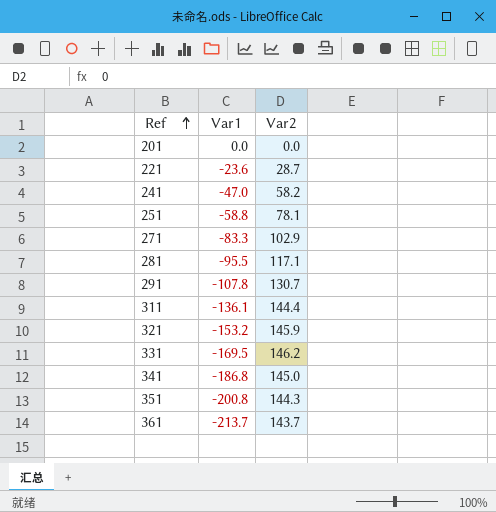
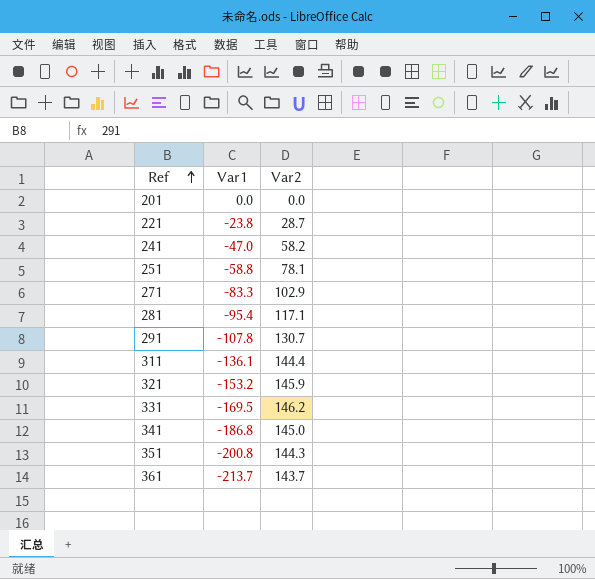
221 | Var1: -23.6 -> -23.8
281 | Var1: -95.5 -> -95.4

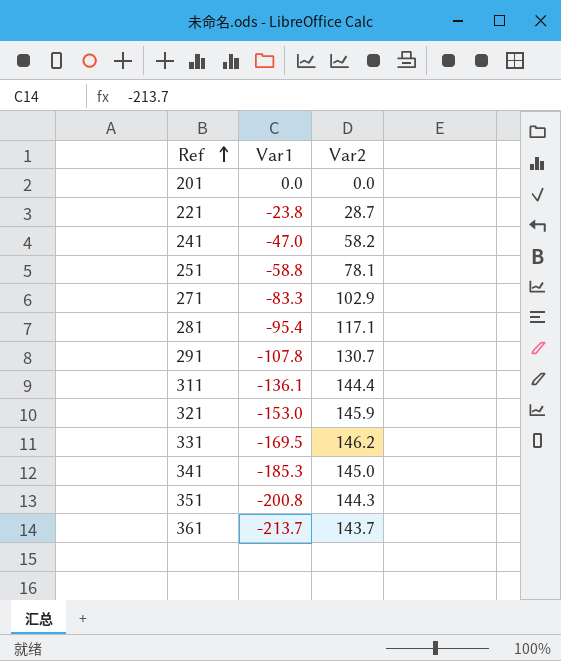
321 | Var1: -153.2 -> -153.0
341 | Var1: -186.8 -> -185.3

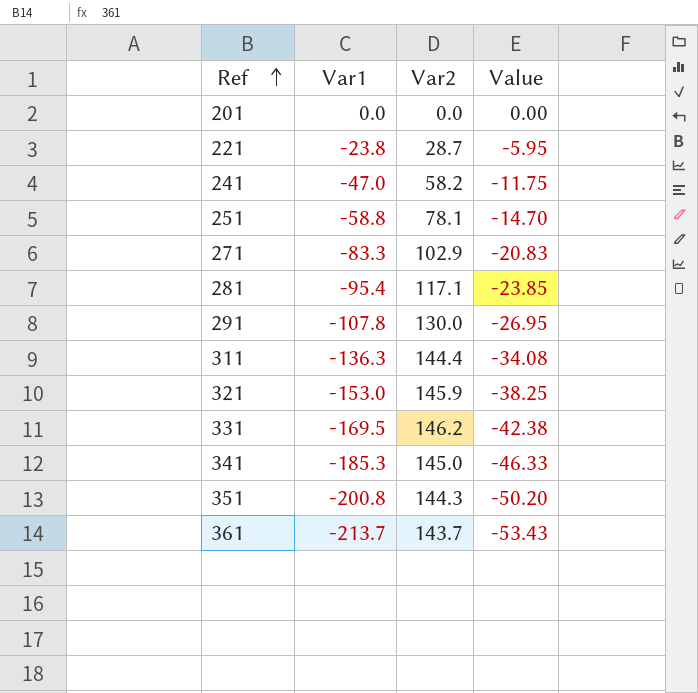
column Value | formula: none -> [Var1] * 0.25
291 | Var2: 130.7 -> 130.0
311 | Var1: -136.1 -> -136.3

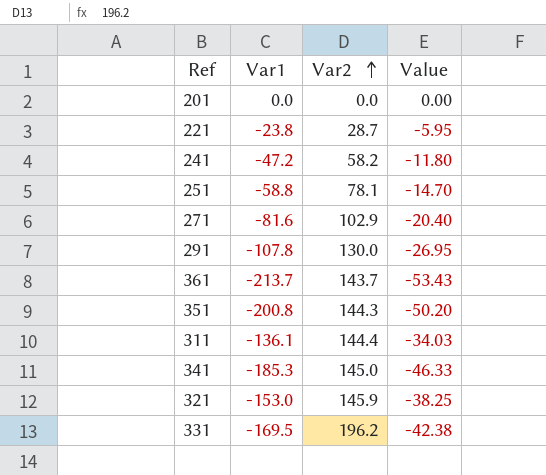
row order: Ref ascending -> Var2 ascending
row 281: -95.4 | 117.1 | -23.85 -> none
241 | Var1: -47.0 -> -47.2
241 | Value: -11.75 -> -11.80
271 | Var1: -83.3 -> -81.6
271 | Value: -20.83 -> -20.40
311 | Var1: -136.3 -> -136.1
311 | Value: -34.08 -> -34.03
331 | Var2: 146.2 -> 196.2

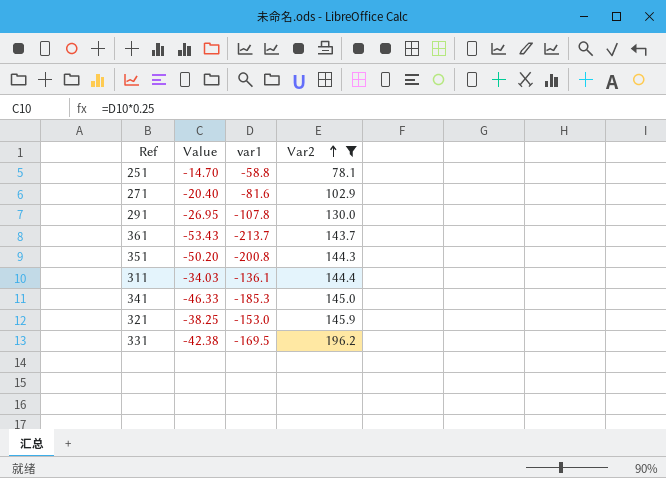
filter: none -> Var2 >= 78.1
column Value | position: 4 -> 2
column name: Var1 -> var1

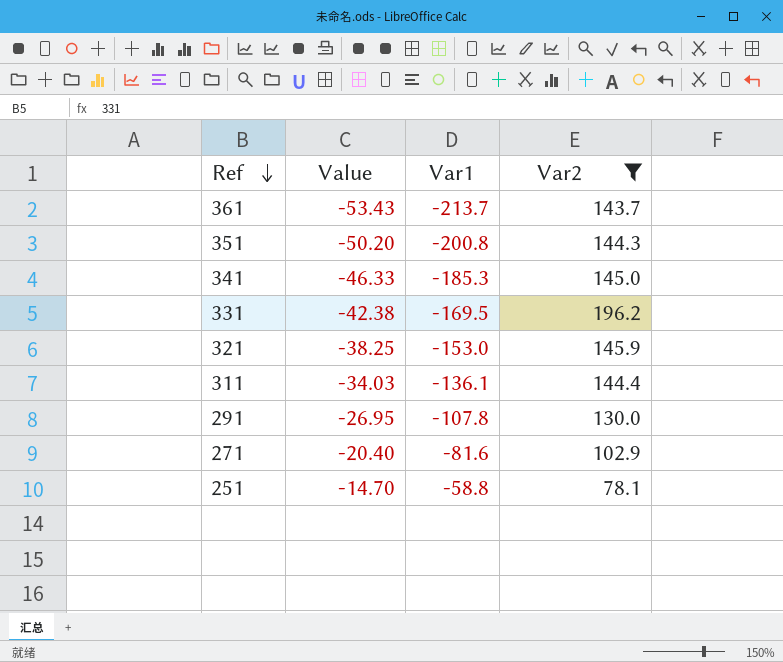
row order: Var2 ascending -> Ref descending
column name: var1 -> Var1

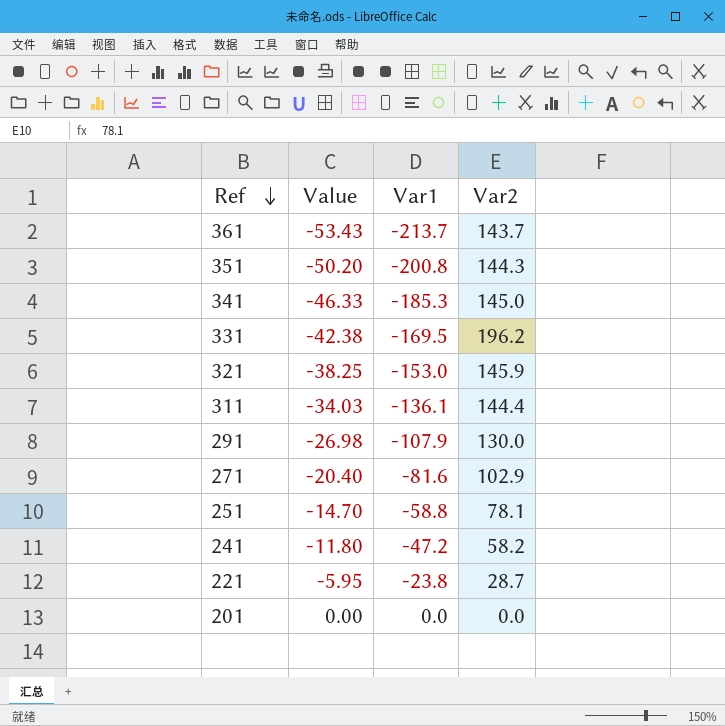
filter: Var2 >= 78.1 -> none
291 | Value: -26.95 -> -26.98
291 | Var1: -107.8 -> -107.9

